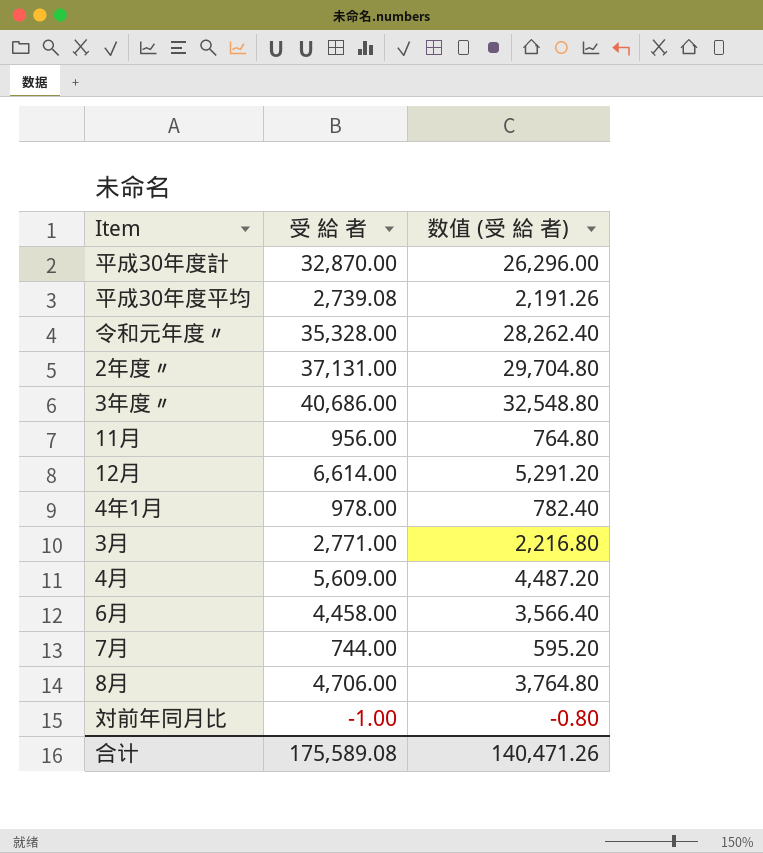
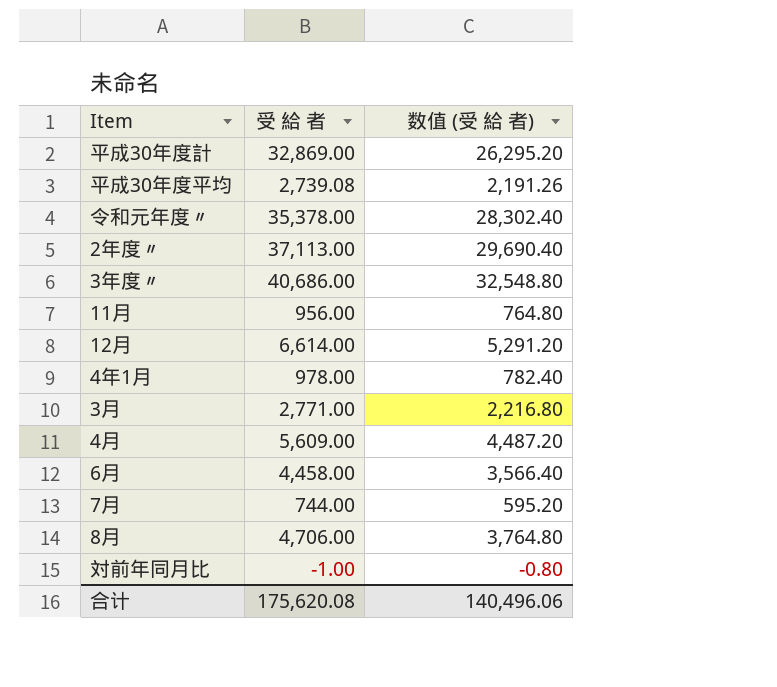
平成30年度計 | 受 給 者: 32,870.00 -> 32,869.00
平成30年度計 | 数值 (受 給 者): 26,296.00 -> 26,295.20
令和元年度〃 | 受 給 者: 35,328.00 -> 35,378.00
令和元年度〃 | 数值 (受 給 者): 28,262.40 -> 28,302.40
2年度〃 | 受 給 者: 37,131.00 -> 37,113.00
2年度〃 | 数值 (受 給 者): 29,704.80 -> 29,690.40
合计 | 受 給 者: 175,589.08 -> 175,620.08
合计 | 数值 (受 給 者): 140,471.26 -> 140,496.06

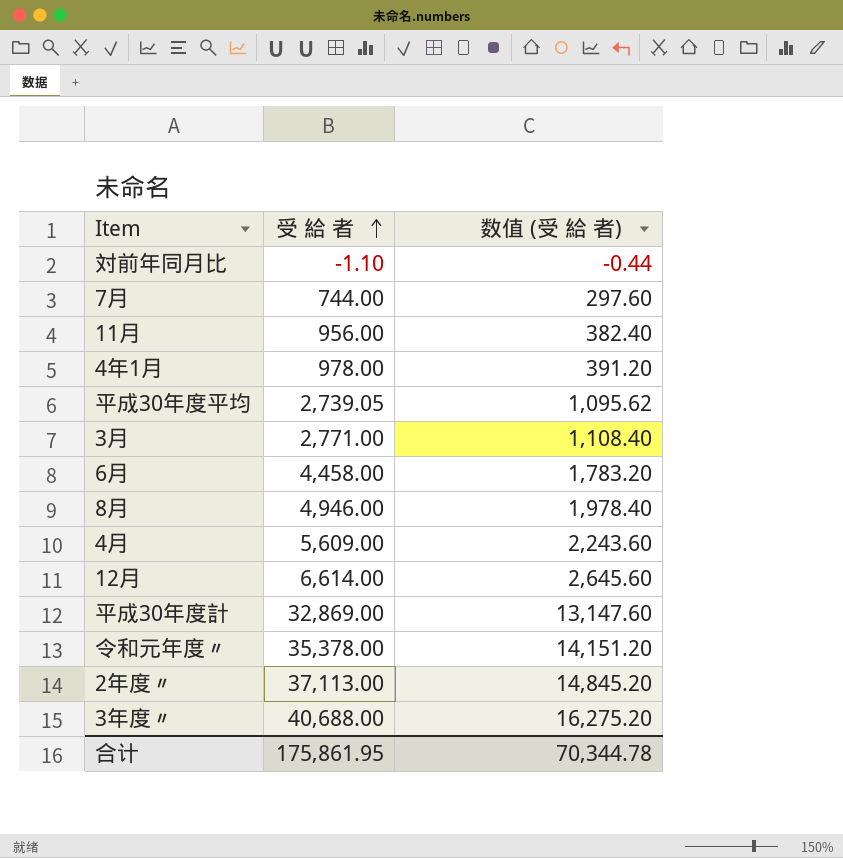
row order: none -> 受 給 者 ascending
column 数值 (受 給 者) | formula: [受 給 者] * 0.8 -> [受 給 者] * 0.4
対前年同月比 | 受 給 者: -1.00 -> -1.10
平成30年度平均 | 受 給 者: 2,739.08 -> 2,739.05
8月 | 受 給 者: 4,706.00 -> 4,946.00
3年度〃 | 受 給 者: 40,686.00 -> 40,688.00
合计 | 受 給 者: 175,620.08 -> 175,861.95
合计 | 数值 (受 給 者): 140,496.06 -> 70,344.78

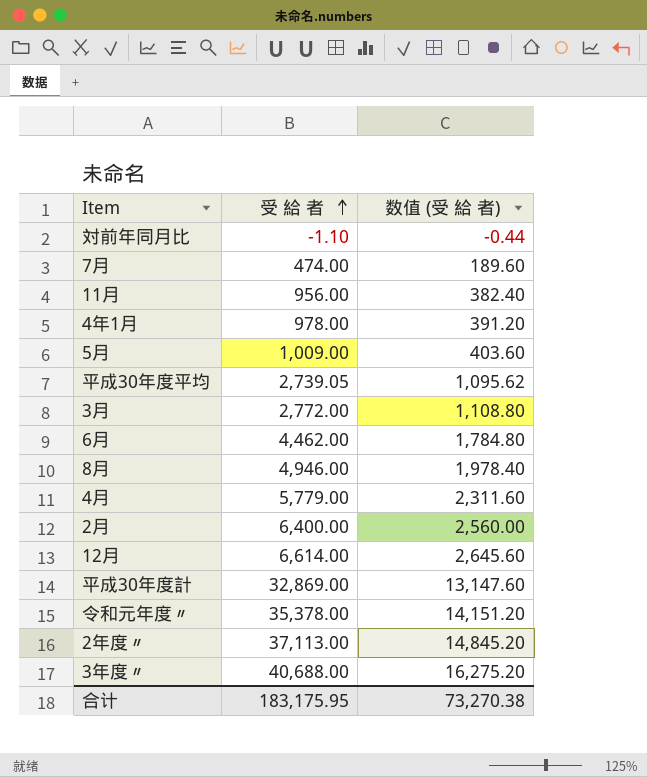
7月 | 受 給 者: 744.00 -> 474.00
7月 | 数值 (受 給 者): 297.60 -> 189.60
row 5月: none -> 1,009.00 | 403.60
3月 | 受 給 者: 2,771.00 -> 2,772.00
3月 | 数值 (受 給 者): 1,108.40 -> 1,108.80
6月 | 受 給 者: 4,458.00 -> 4,462.00
6月 | 数值 (受 給 者): 1,783.20 -> 1,784.80
4月 | 受 給 者: 5,609.00 -> 5,779.00
4月 | 数值 (受 給 者): 2,243.60 -> 2,311.60
row 2月: none -> 6,400.00 | 2,560.00
合计 | 受 給 者: 175,861.95 -> 183,175.95
合计 | 数值 (受 給 者): 70,344.78 -> 73,270.38

